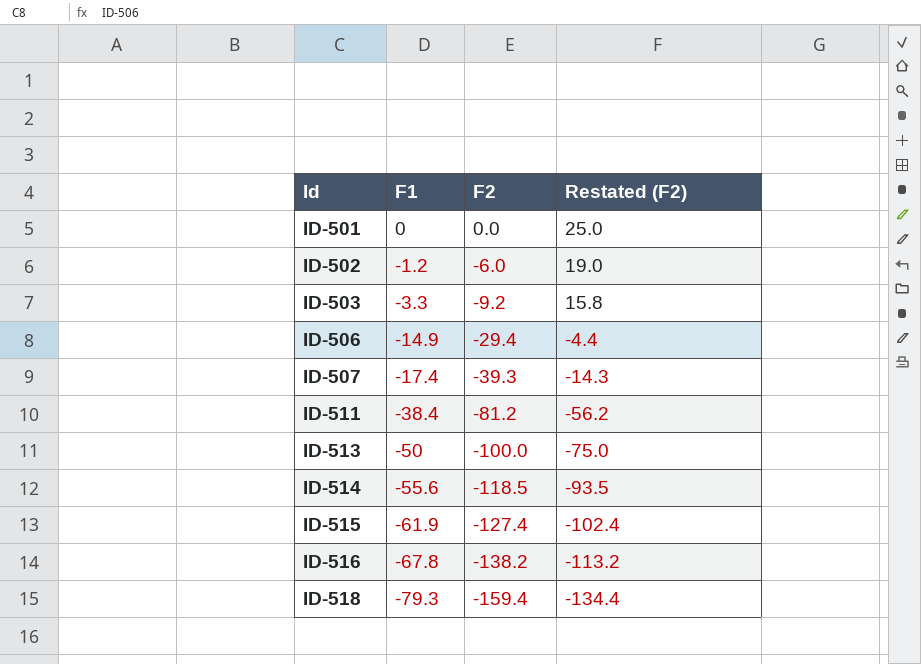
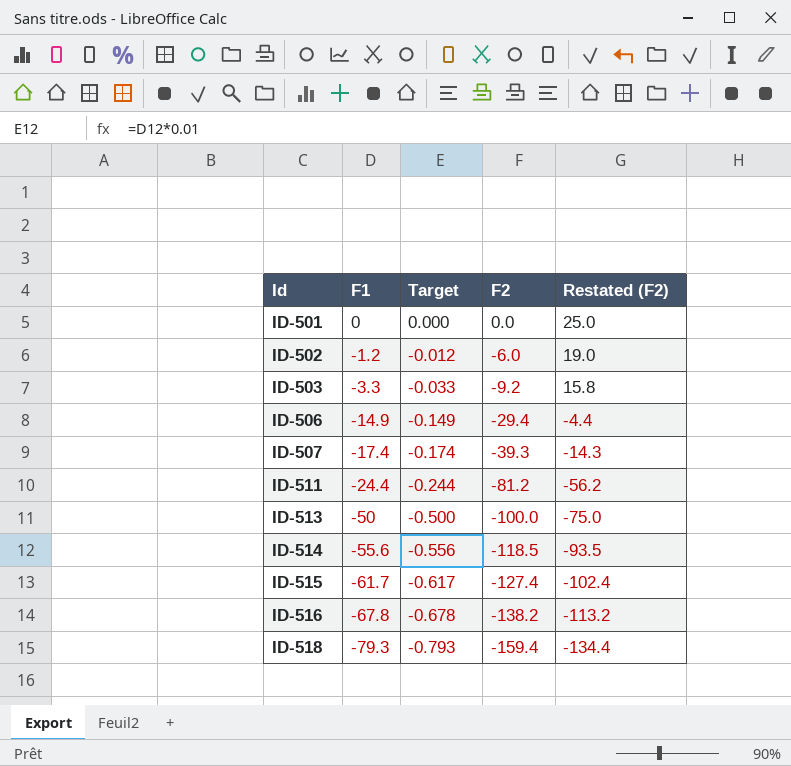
column Target | formula: none -> [F1] * 0.01
ID-511 | F1: -38.4 -> -24.4
ID-515 | F1: -61.9 -> -61.7

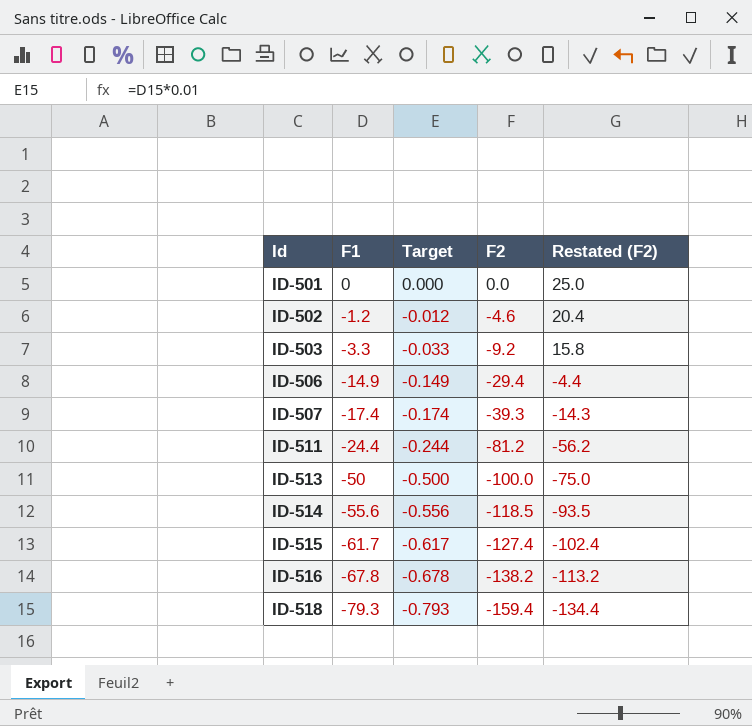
ID-502 | F2: -6.0 -> -4.6
ID-502 | Restated (F2): 19.0 -> 20.4

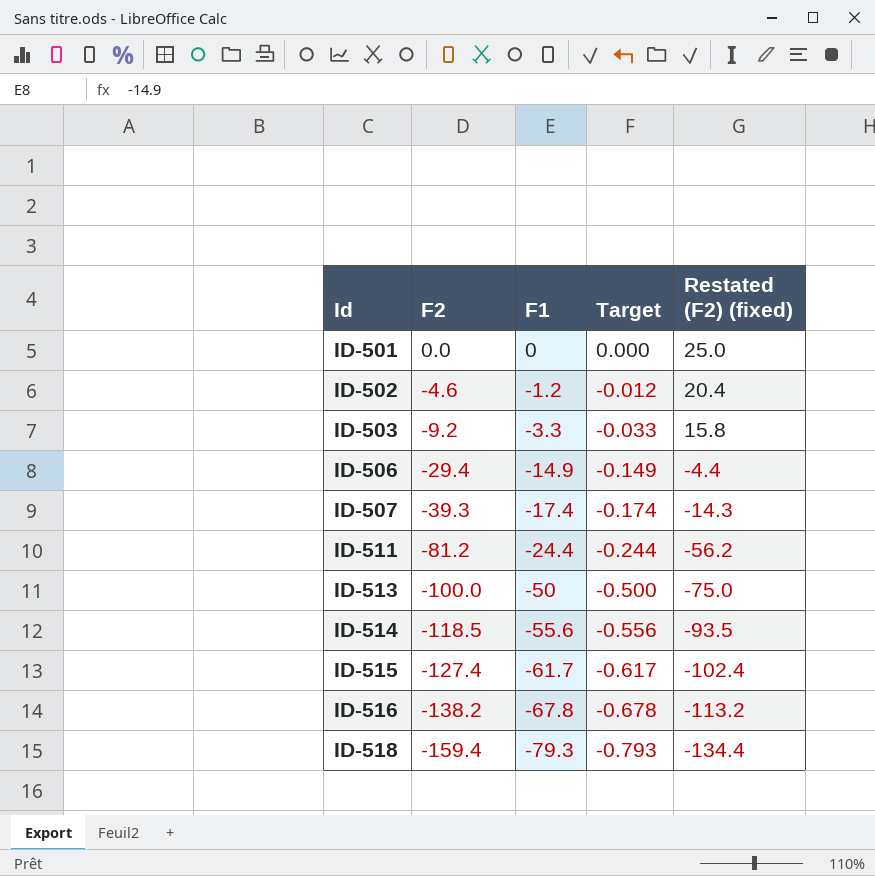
column F2 | position: 4 -> 2
column name: Restated (F2) -> Restated (F2) (fixed)

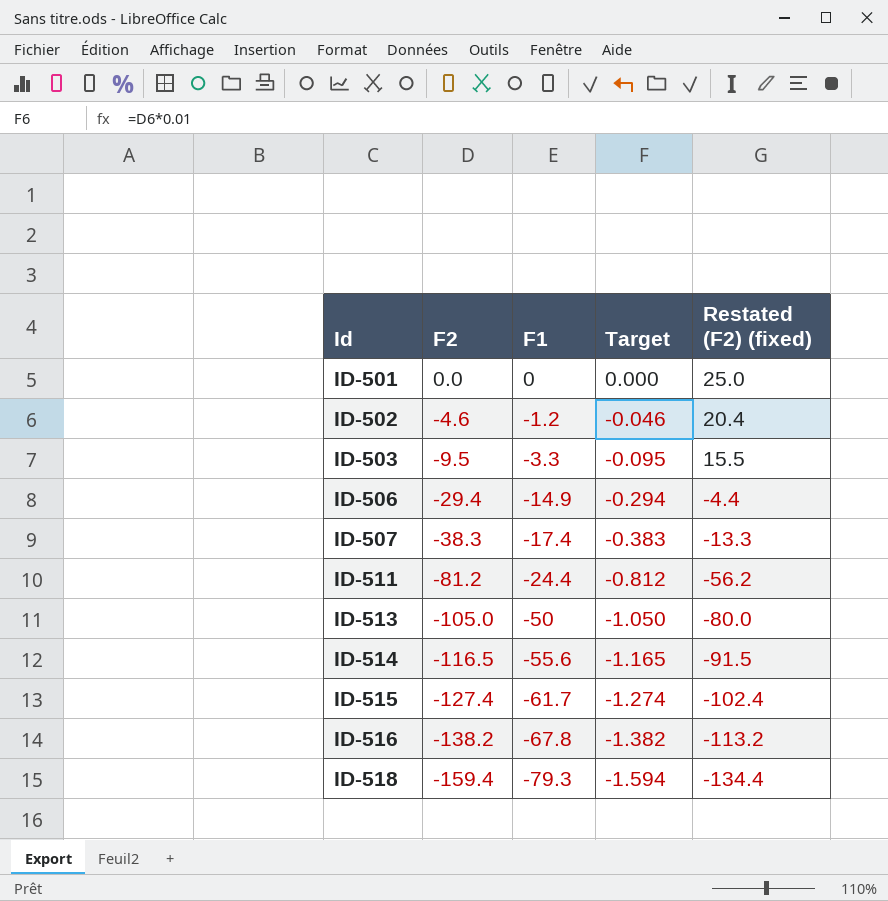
column Target | formula: [F1] * 0.01 -> [F2] * 0.01
ID-503 | F2: -9.2 -> -9.5
ID-503 | Restated (F2) (fixed): 15.8 -> 15.5
ID-507 | F2: -39.3 -> -38.3
ID-507 | Restated (F2) (fixed): -14.3 -> -13.3
ID-513 | F2: -100.0 -> -105.0
ID-513 | Restated (F2) (fixed): -75.0 -> -80.0
ID-514 | F2: -118.5 -> -116.5
ID-514 | Restated (F2) (fixed): -93.5 -> -91.5

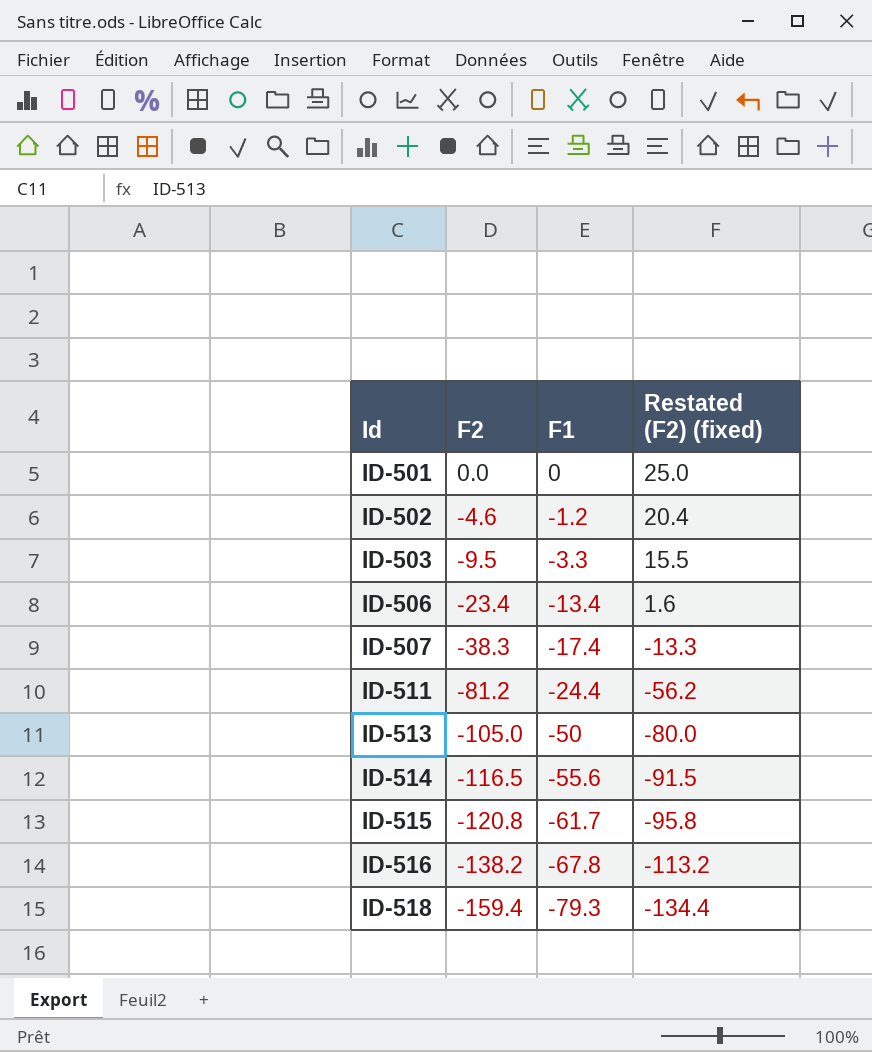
column Target | formula: [F2] * 0.01 -> none
ID-506 | F2: -29.4 -> -23.4
ID-506 | F1: -14.9 -> -13.4
ID-506 | Restated (F2) (fixed): -4.4 -> 1.6
ID-515 | F2: -127.4 -> -120.8
ID-515 | Restated (F2) (fixed): -102.4 -> -95.8

